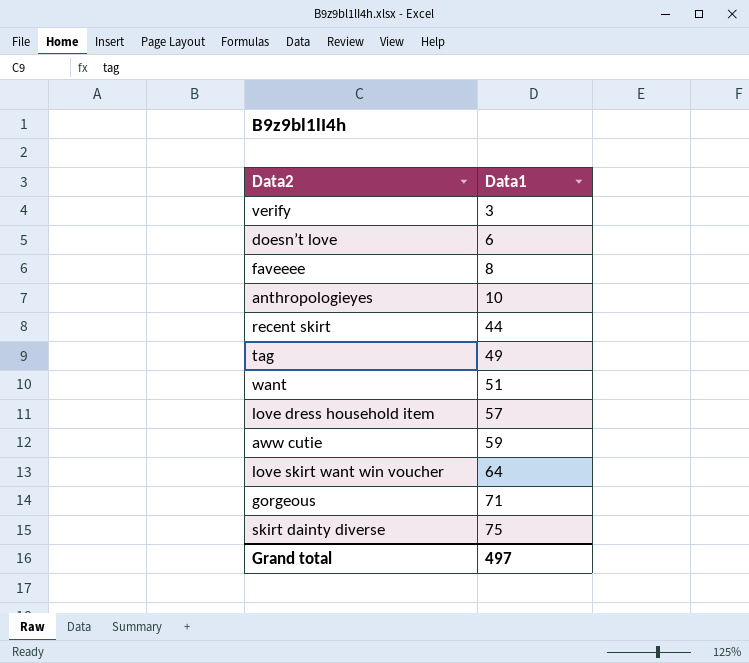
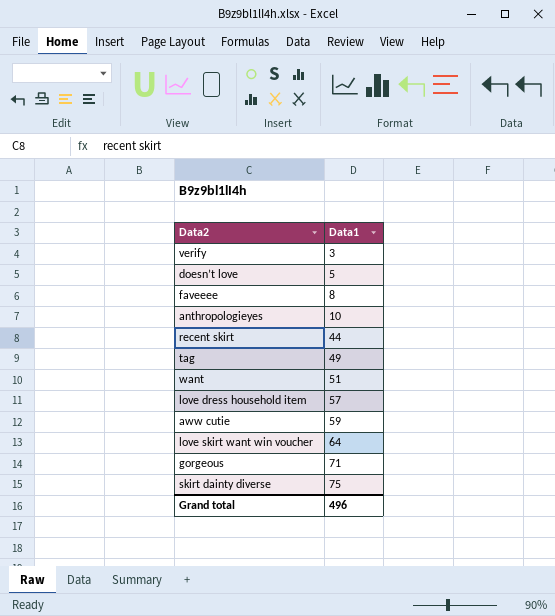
doesn’t love | Data1: 6 -> 5
Grand total | Data1: 497 -> 496

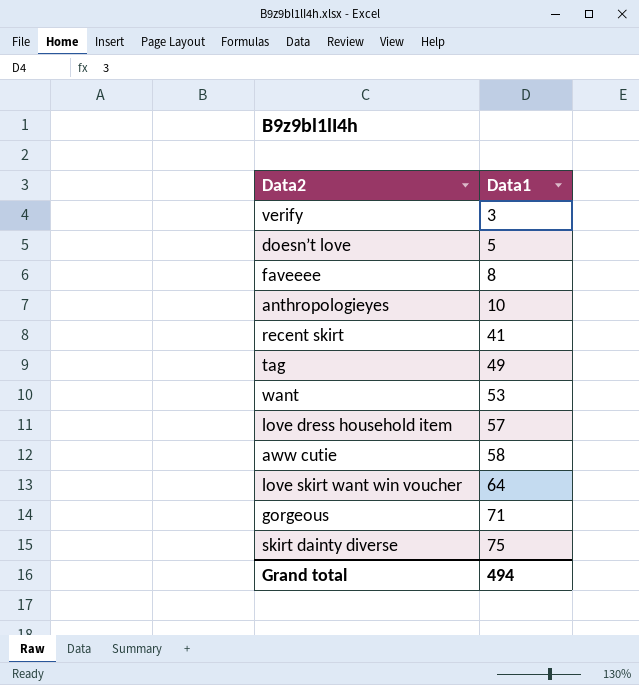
recent skirt | Data1: 44 -> 41
want | Data1: 51 -> 53
aww cutie | Data1: 59 -> 58
Grand total | Data1: 496 -> 494

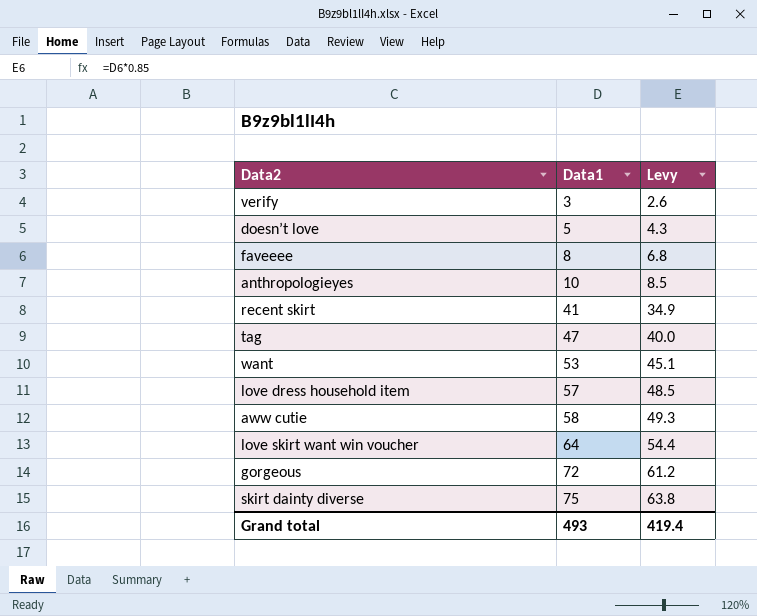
column Levy | formula: none -> [Data1] * 0.85
tag | Data1: 49 -> 47
gorgeous | Data1: 71 -> 72
Grand total | Data1: 494 -> 493

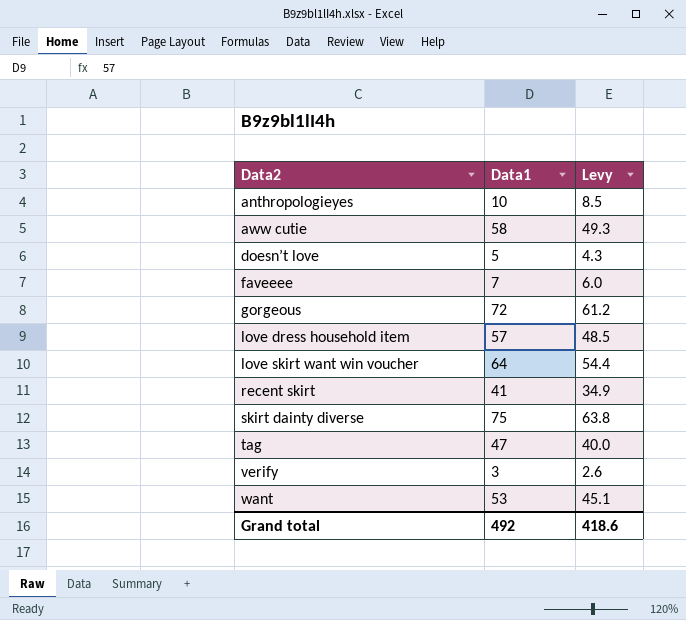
row order: Data1 ascending -> Data2 ascending
faveeee | Data1: 8 -> 7
faveeee | Levy: 6.8 -> 6.0
Grand total | Data1: 493 -> 492
Grand total | Levy: 419.4 -> 418.6

